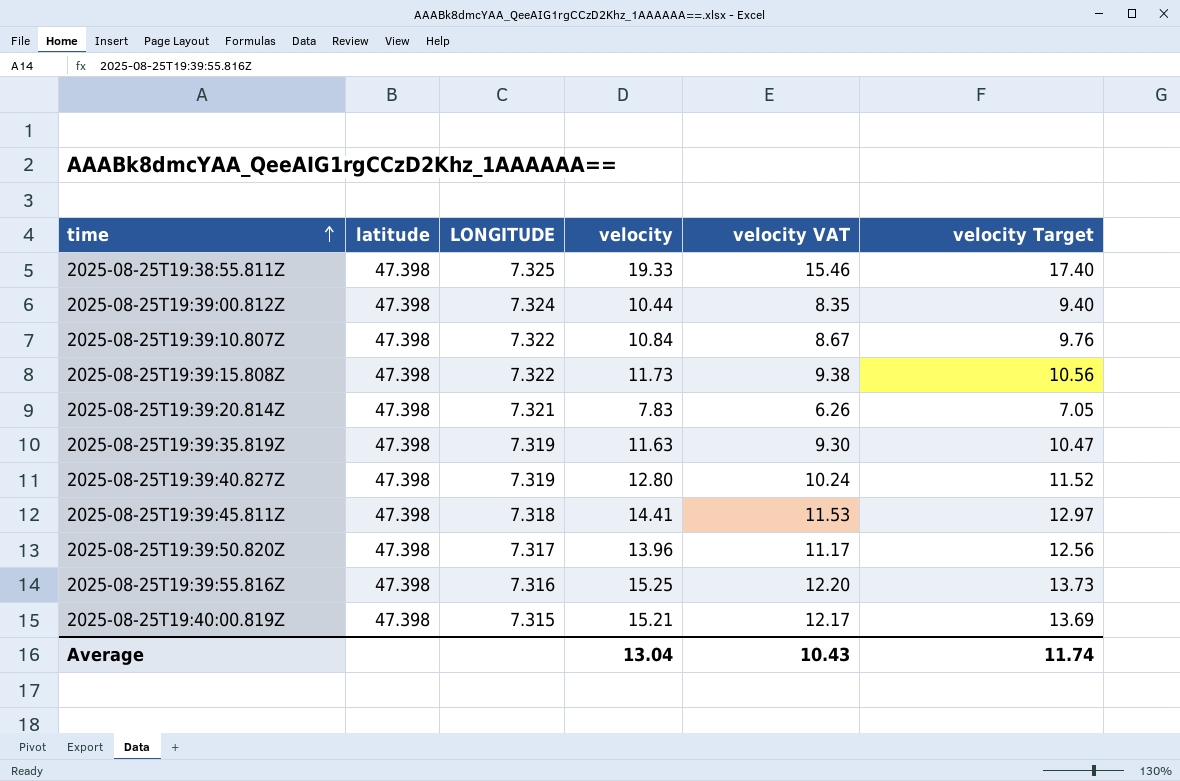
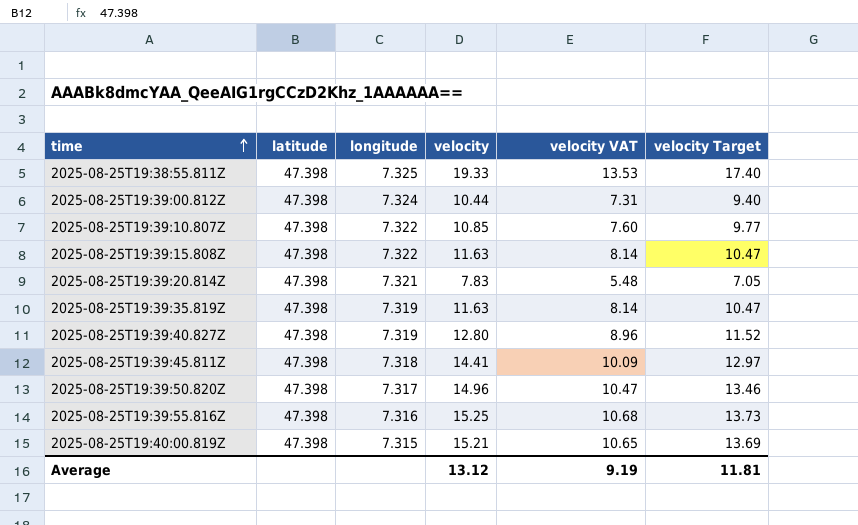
column name: LONGITUDE -> longitude
column velocity VAT | formula: [velocity] * 0.8 -> [velocity] * 0.7
2025-08-25T19:39:10.807Z | velocity: 10.84 -> 10.85
2025-08-25T19:39:10.807Z | velocity Target: 9.76 -> 9.77
2025-08-25T19:39:15.808Z | velocity: 11.73 -> 11.63
2025-08-25T19:39:15.808Z | velocity Target: 10.56 -> 10.47
2025-08-25T19:39:50.820Z | velocity: 13.96 -> 14.96
2025-08-25T19:39:50.820Z | velocity Target: 12.56 -> 13.46
Average | velocity: 13.04 -> 13.12
Average | velocity VAT: 10.43 -> 9.19
Average | velocity Target: 11.74 -> 11.81

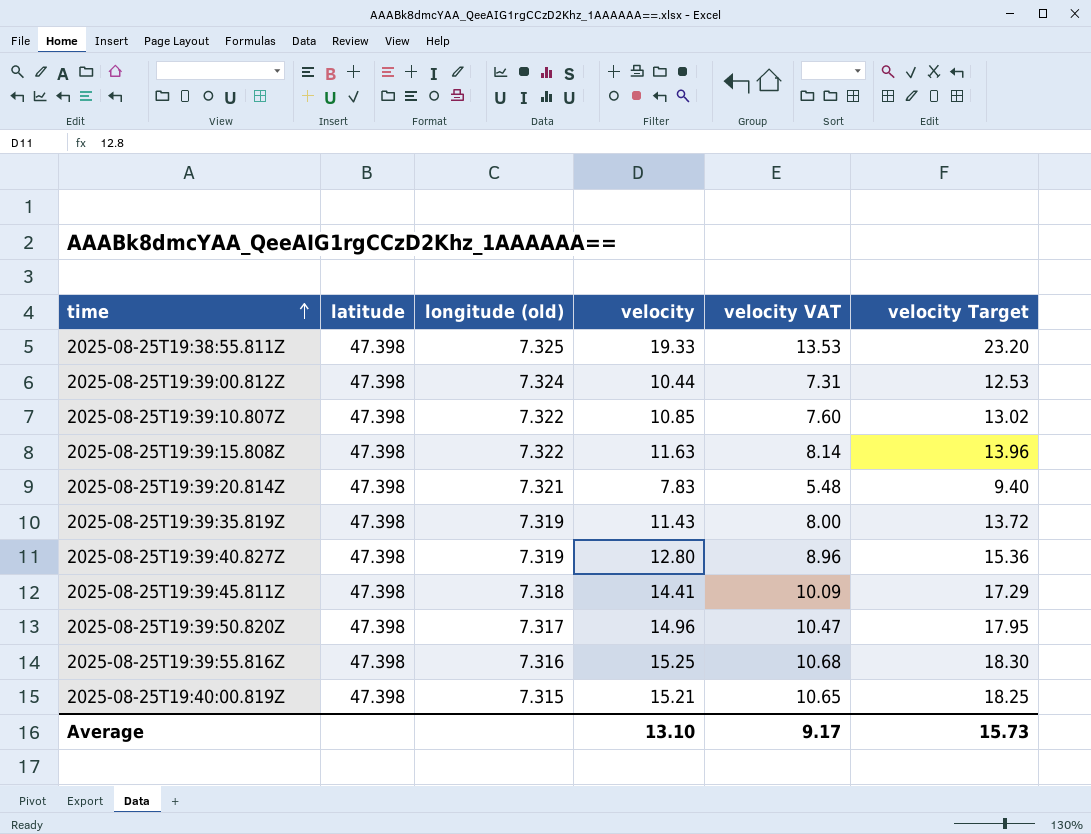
column name: longitude -> longitude (old)
column velocity Target | formula: [velocity] * 0.9 -> [velocity] * 1.2
2025-08-25T19:39:35.819Z | velocity: 11.63 -> 11.43
2025-08-25T19:39:35.819Z | velocity VAT: 8.14 -> 8.00
Average | velocity: 13.12 -> 13.10
Average | velocity VAT: 9.19 -> 9.17
Average | velocity Target: 11.81 -> 15.73

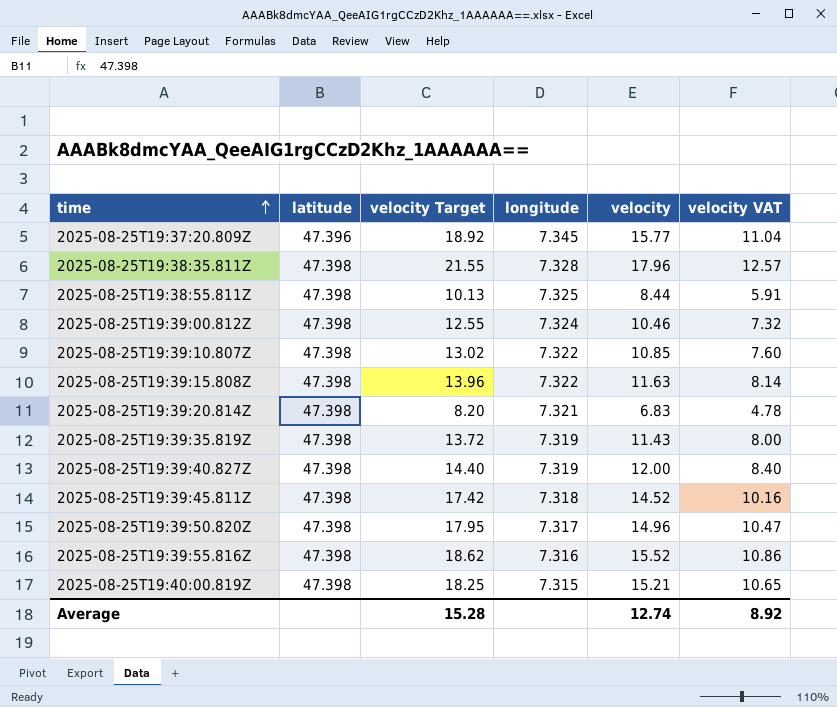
column velocity Target | position: 6 -> 3
column name: longitude (old) -> longitude
row 2025-08-25T19:37:20.809Z: none -> 47.396 | 18.92 | 7.345 | 15.77 | 11.04
row 2025-08-25T19:38:35.811Z: none -> 47.398 | 21.55 | 7.328 | 17.96 | 12.57
2025-08-25T19:38:55.811Z | velocity Target: 23.20 -> 10.13
2025-08-25T19:38:55.811Z | velocity: 19.33 -> 8.44
2025-08-25T19:38:55.811Z | velocity VAT: 13.53 -> 5.91
2025-08-25T19:39:00.812Z | velocity Target: 12.53 -> 12.55
2025-08-25T19:39:00.812Z | velocity: 10.44 -> 10.46
2025-08-25T19:39:00.812Z | velocity VAT: 7.31 -> 7.32
2025-08-25T19:39:20.814Z | velocity Target: 9.40 -> 8.20
2025-08-25T19:39:20.814Z | velocity: 7.83 -> 6.83
2025-08-25T19:39:20.814Z | velocity VAT: 5.48 -> 4.78
2025-08-25T19:39:40.827Z | velocity Target: 15.36 -> 14.40
2025-08-25T19:39:40.827Z | velocity: 12.80 -> 12.00
2025-08-25T19:39:40.827Z | velocity VAT: 8.96 -> 8.40
2025-08-25T19:39:45.811Z | velocity Target: 17.29 -> 17.42
2025-08-25T19:39:45.811Z | velocity: 14.41 -> 14.52
2025-08-25T19:39:45.811Z | velocity VAT: 10.09 -> 10.16
2025-08-25T19:39:55.816Z | velocity Target: 18.30 -> 18.62
2025-08-25T19:39:55.816Z | velocity: 15.25 -> 15.52
2025-08-25T19:39:55.816Z | velocity VAT: 10.68 -> 10.86
Average | velocity Target: 15.73 -> 15.28
Average | velocity: 13.10 -> 12.74
Average | velocity VAT: 9.17 -> 8.92

